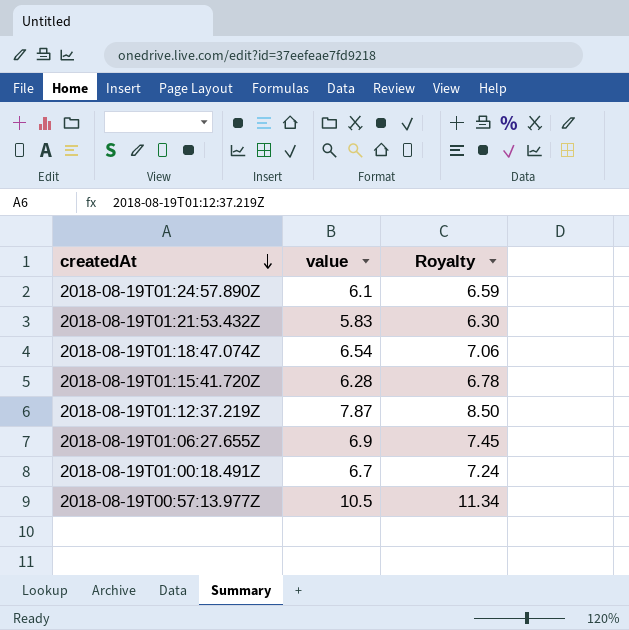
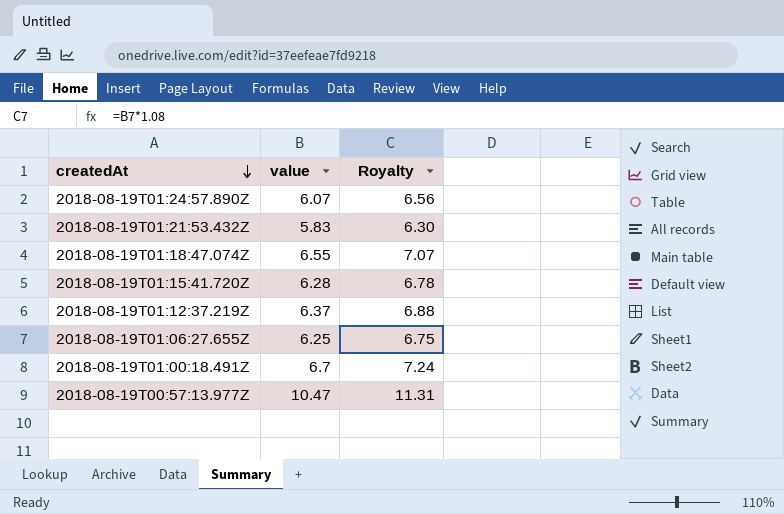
2018-08-19T01:24:57.890Z | value: 6.1 -> 6.07
2018-08-19T01:24:57.890Z | Royalty: 6.59 -> 6.56
2018-08-19T01:18:47.074Z | value: 6.54 -> 6.55
2018-08-19T01:18:47.074Z | Royalty: 7.06 -> 7.07
2018-08-19T01:12:37.219Z | value: 7.87 -> 6.37
2018-08-19T01:12:37.219Z | Royalty: 8.50 -> 6.88
2018-08-19T01:06:27.655Z | value: 6.9 -> 6.25
2018-08-19T01:06:27.655Z | Royalty: 7.45 -> 6.75
2018-08-19T00:57:13.977Z | value: 10.5 -> 10.47
2018-08-19T00:57:13.977Z | Royalty: 11.34 -> 11.31

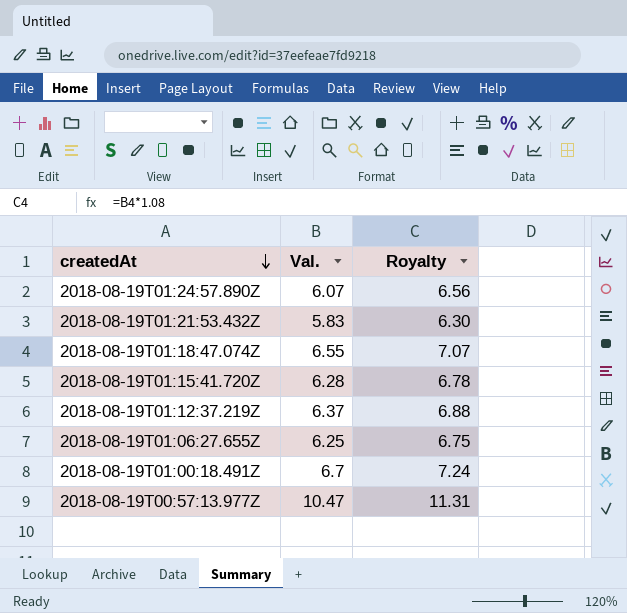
column name: value -> Val.

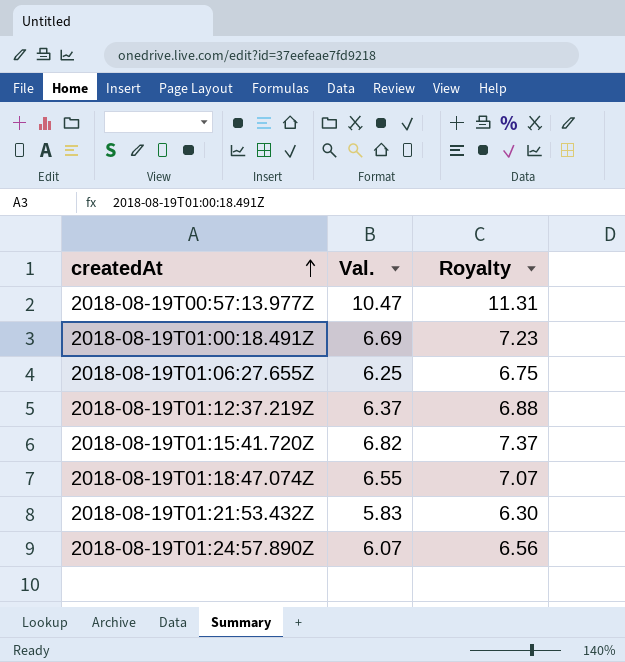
row order: createdAt descending -> createdAt ascending
2018-08-19T01:00:18.491Z | Val.: 6.7 -> 6.69
2018-08-19T01:00:18.491Z | Royalty: 7.24 -> 7.23
2018-08-19T01:15:41.720Z | Val.: 6.28 -> 6.82
2018-08-19T01:15:41.720Z | Royalty: 6.78 -> 7.37

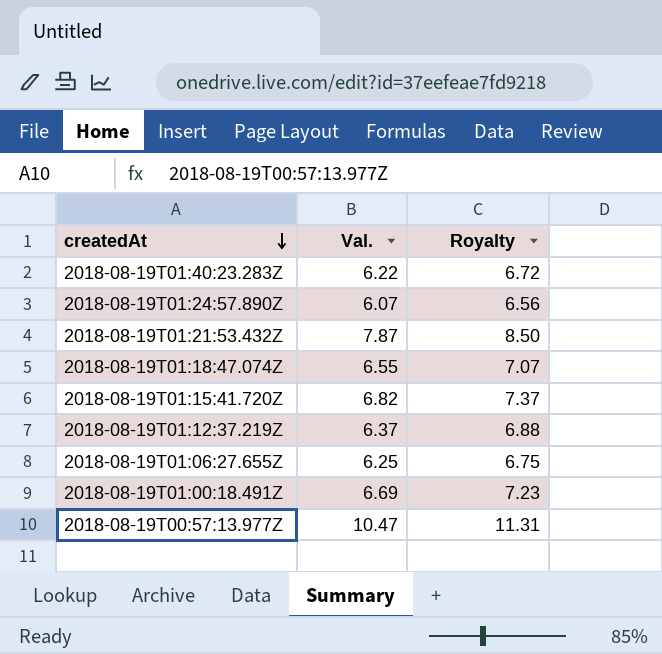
row order: createdAt ascending -> createdAt descending
row 2018-08-19T01:40:23.283Z: none -> 6.22 | 6.72
2018-08-19T01:21:53.432Z | Val.: 5.83 -> 7.87
2018-08-19T01:21:53.432Z | Royalty: 6.30 -> 8.50

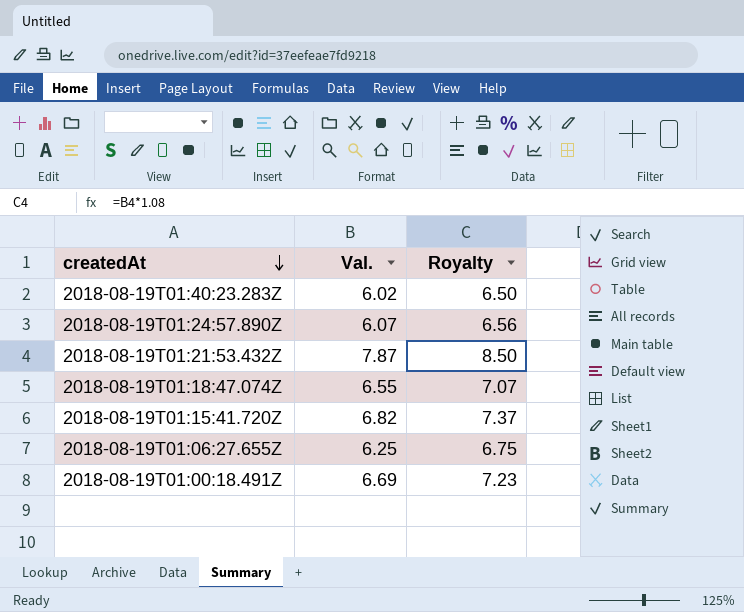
row 2018-08-19T01:12:37.219Z: 6.37 | 6.88 -> none
row 2018-08-19T00:57:13.977Z: 10.47 | 11.31 -> none
2018-08-19T01:40:23.283Z | Val.: 6.22 -> 6.02
2018-08-19T01:40:23.283Z | Royalty: 6.72 -> 6.50

